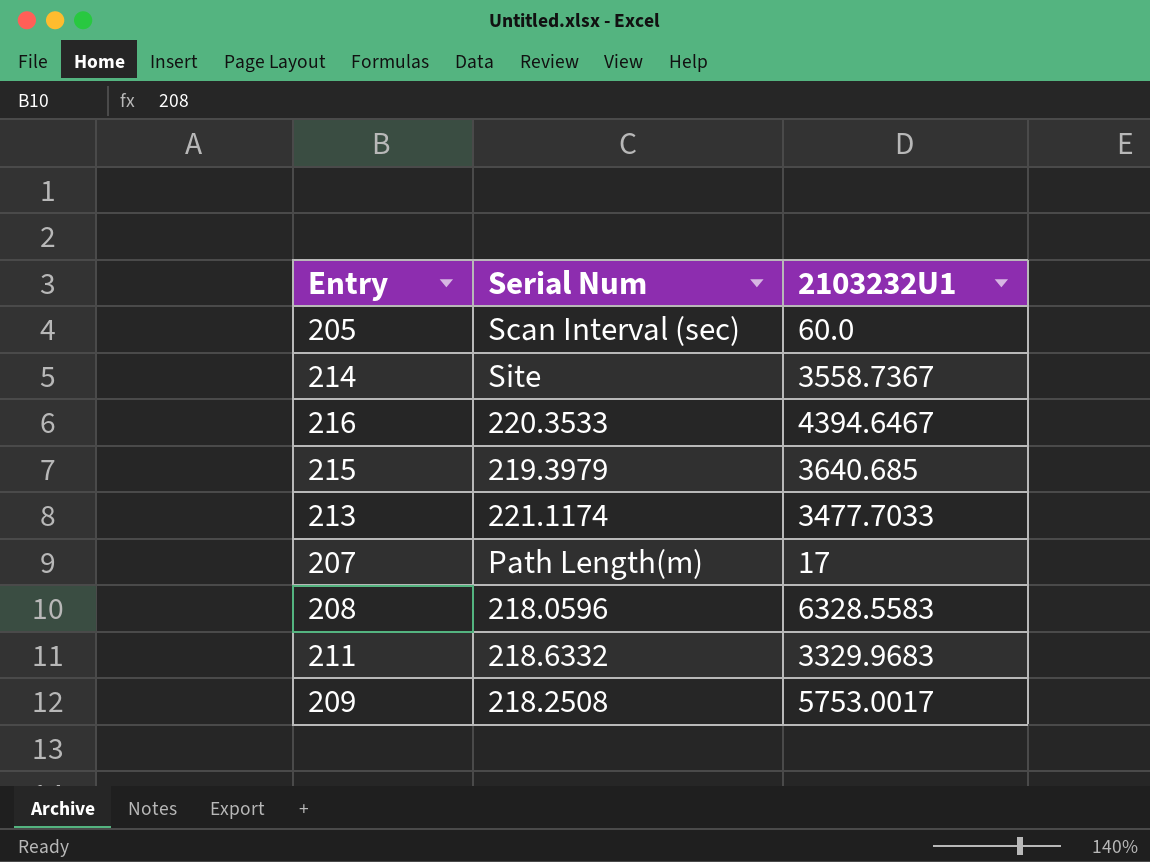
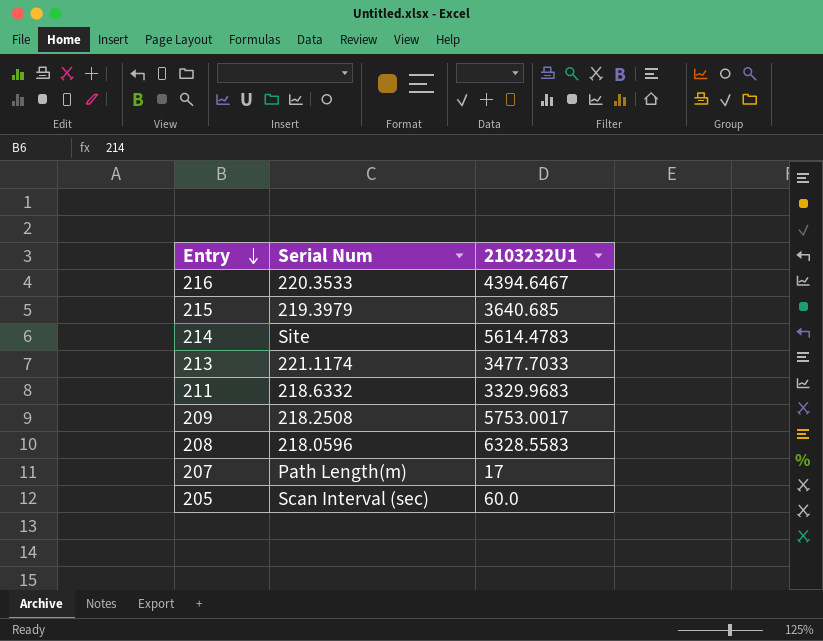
row order: none -> Entry descending
214 | 2103232U1: 3558.7367 -> 5614.4783

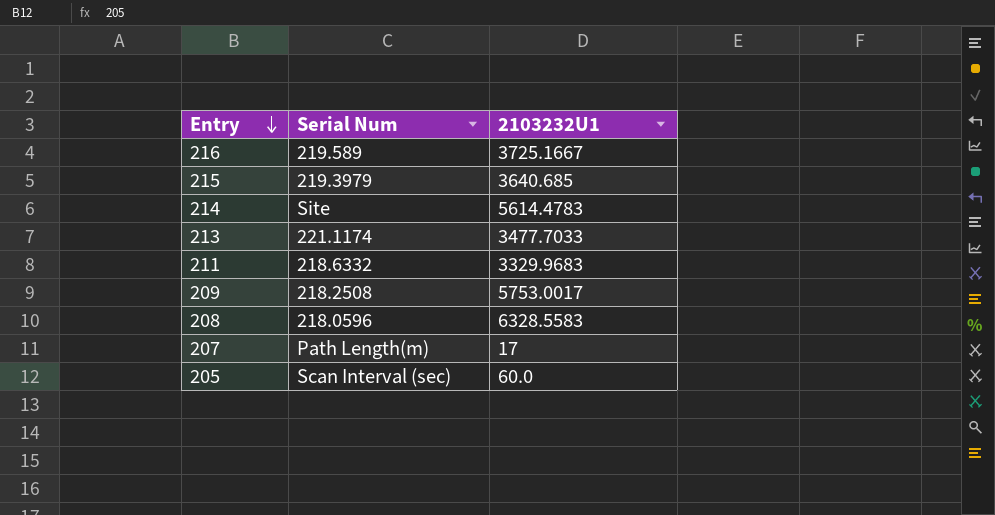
216 | Serial Num: 220.3533 -> 219.589
216 | 2103232U1: 4394.6467 -> 3725.1667

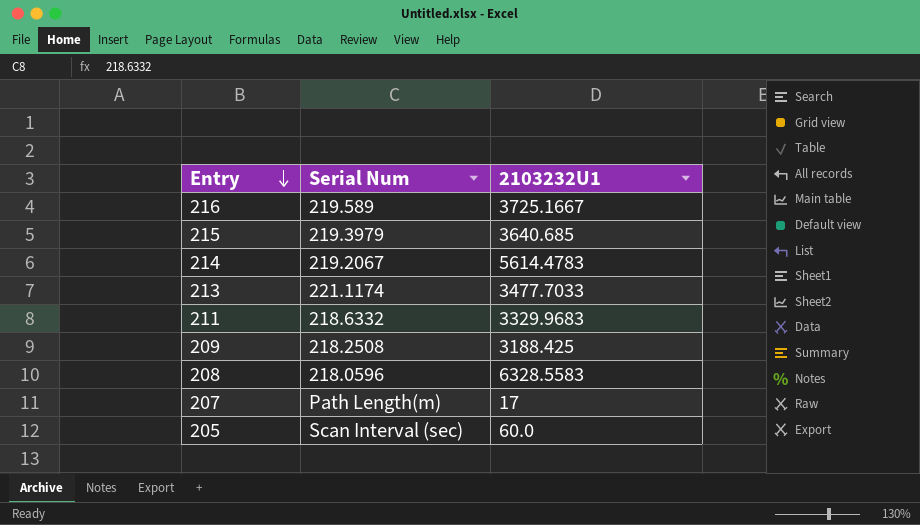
214 | Serial Num: Site -> 219.2067
209 | 2103232U1: 5753.0017 -> 3188.425

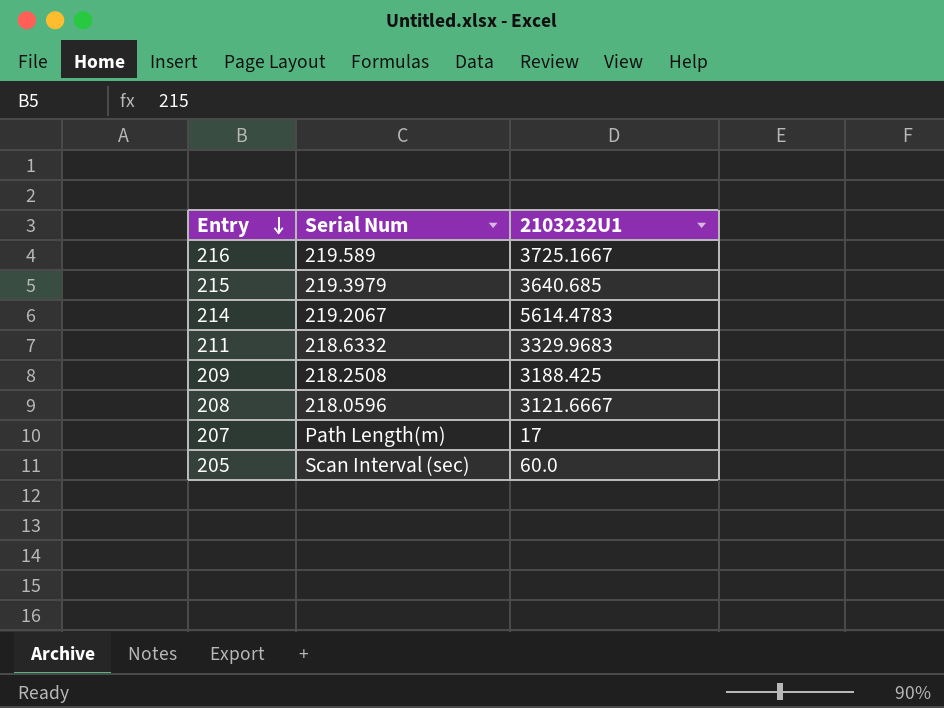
row 213: 221.1174 | 3477.7033 -> none
208 | 2103232U1: 6328.5583 -> 3121.6667

